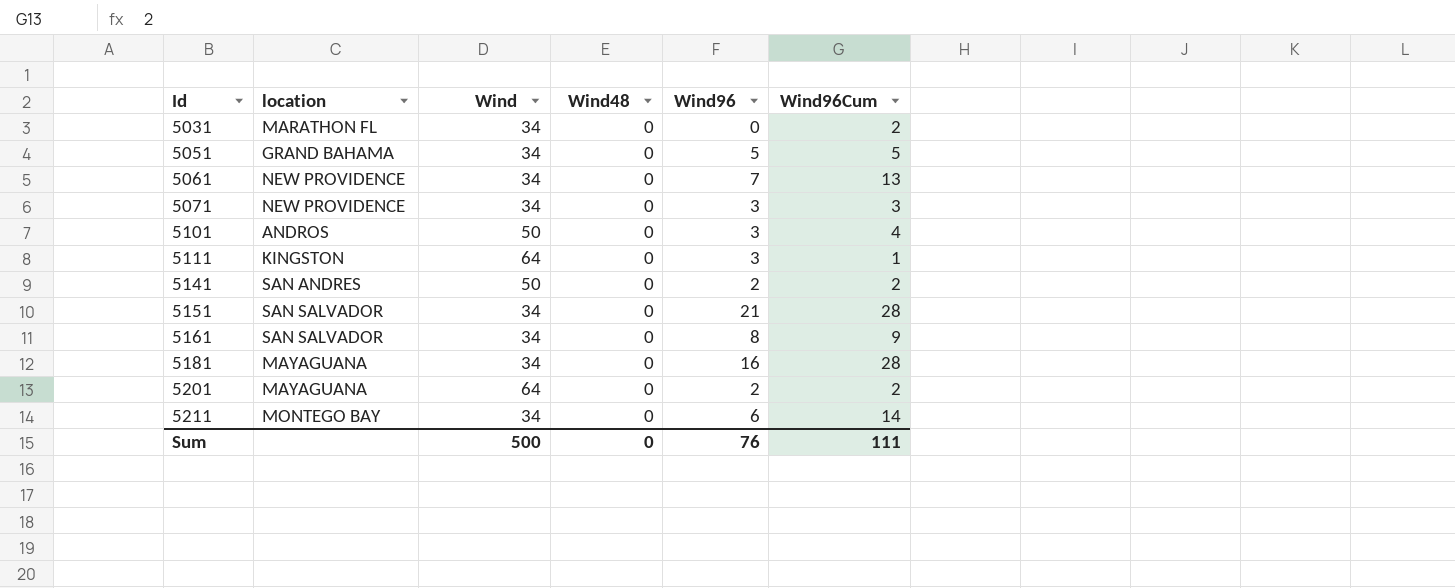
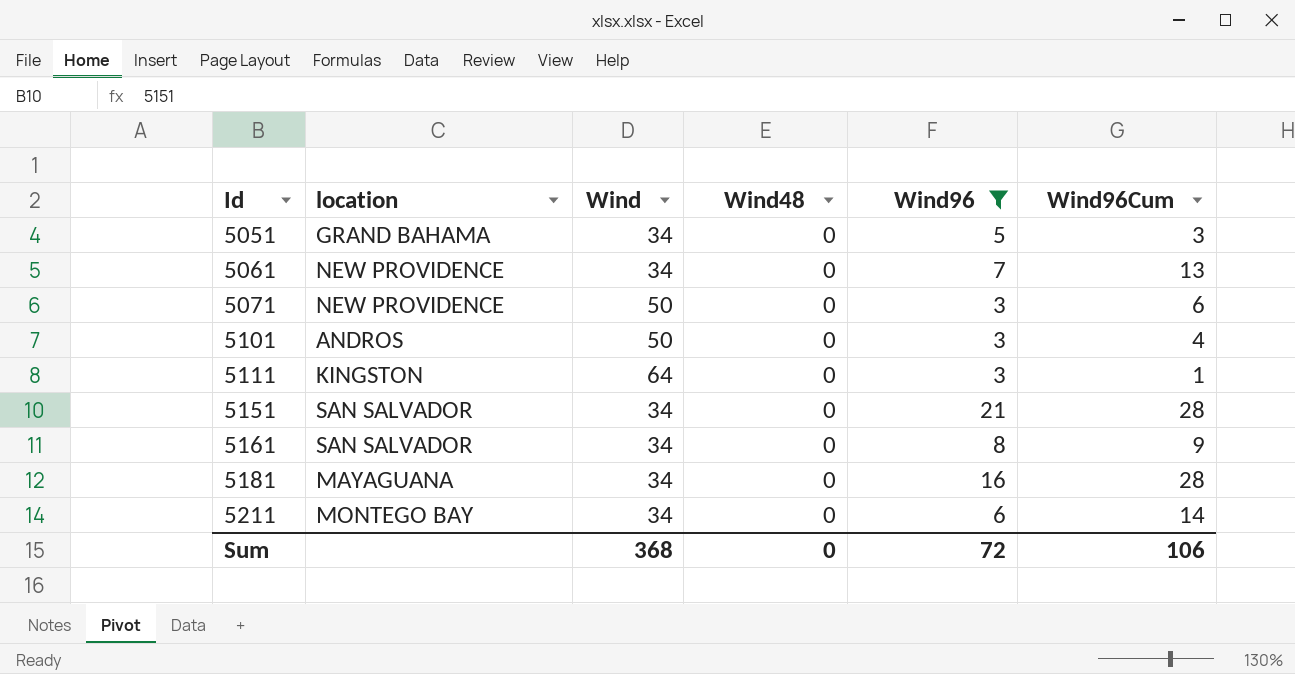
filter: none -> Wind96 >= 3
5051 | Wind96Cum: 5 -> 3
5071 | Wind: 34 -> 50
5071 | Wind96Cum: 3 -> 6
Sum | Wind: 500 -> 368
Sum | Wind96: 76 -> 72
Sum | Wind96Cum: 111 -> 106

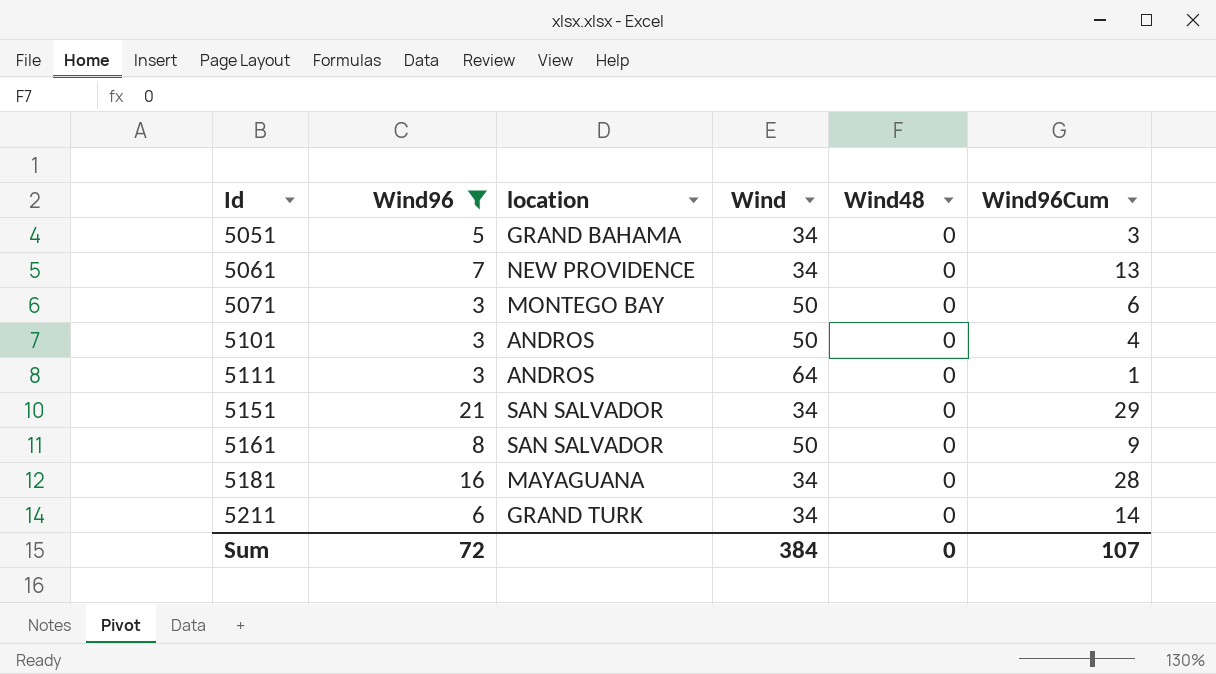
column Wind96 | position: 5 -> 2
5071 | location: NEW PROVIDENCE -> MONTEGO BAY
5111 | location: KINGSTON -> ANDROS
5151 | Wind96Cum: 28 -> 29
5161 | Wind: 34 -> 50
5211 | location: MONTEGO BAY -> GRAND TURK
Sum | Wind: 368 -> 384
Sum | Wind96Cum: 106 -> 107

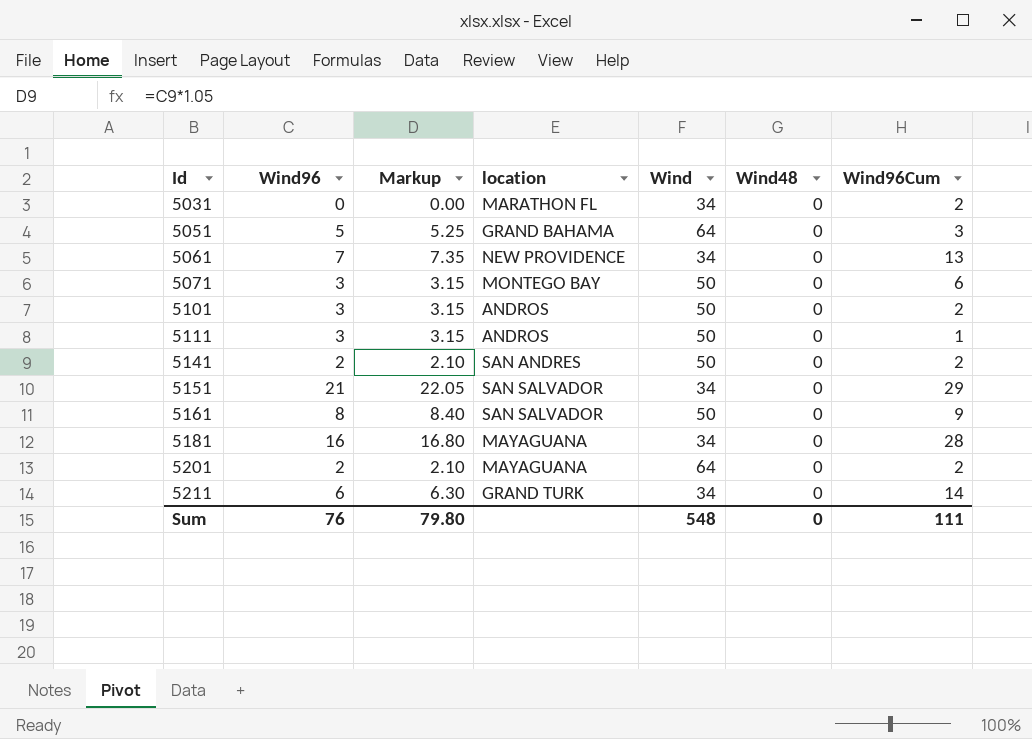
filter: Wind96 >= 3 -> none
column Markup | formula: none -> [Wind96] * 1.05
5051 | Wind: 34 -> 64
5101 | Wind96Cum: 4 -> 2
5111 | Wind: 64 -> 50
Sum | Wind96: 72 -> 76
Sum | Wind: 384 -> 548
Sum | Wind96Cum: 107 -> 111

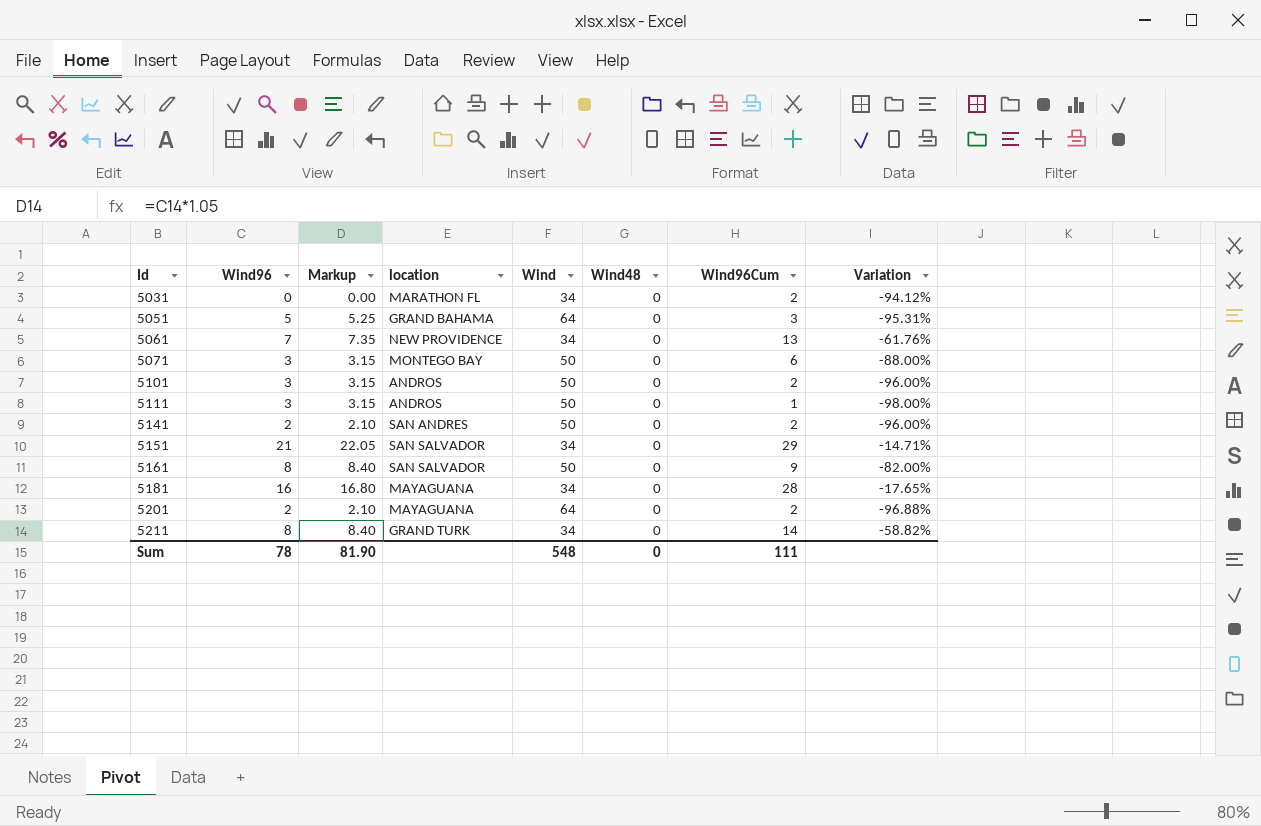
column Variation | formula: none -> ([Wind96Cum] - [Wind]) / [Wind]
5211 | Wind96: 6 -> 8
5211 | Markup: 6.30 -> 8.40
Sum | Wind96: 76 -> 78
Sum | Markup: 79.80 -> 81.90

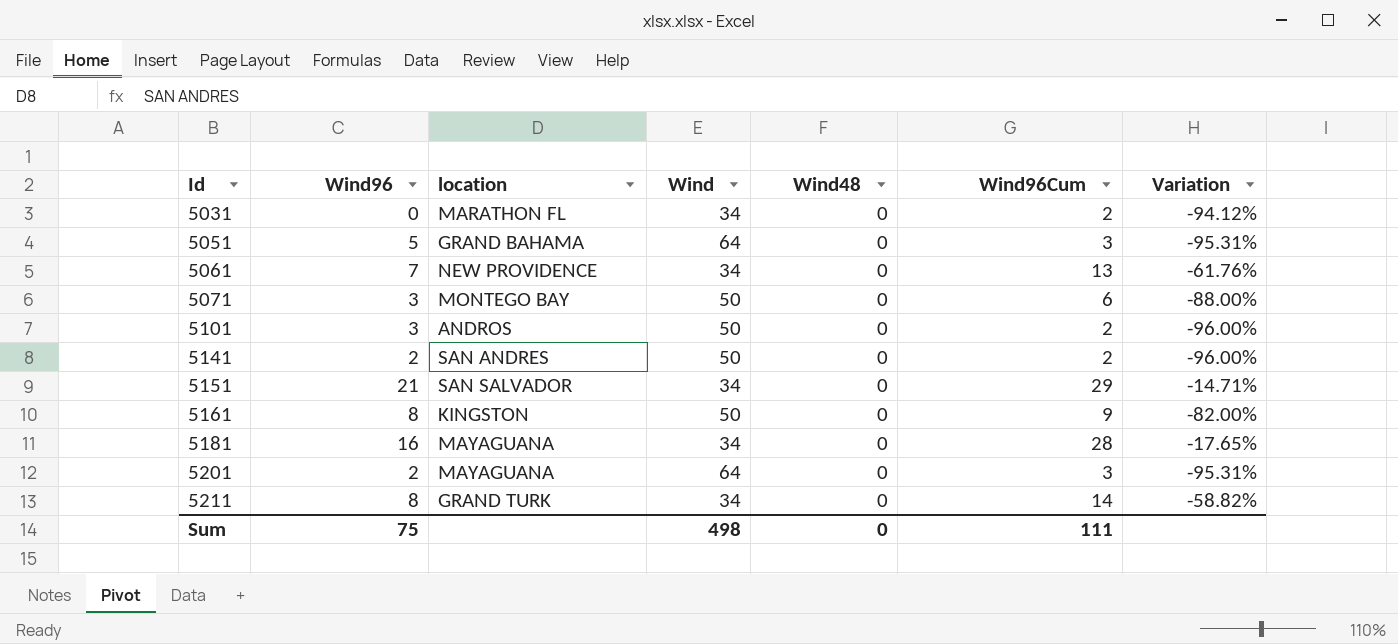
column Markup | formula: [Wind96] * 1.05 -> none
row 5111: 3 | 3.15 | ANDROS | 50 | 0 | 1 | -98.00% -> none
5161 | location: SAN SALVADOR -> KINGSTON
5201 | Wind96Cum: 2 -> 3
5201 | Variation: -96.88% -> -95.31%
Sum | Wind96: 78 -> 75
Sum | Wind: 548 -> 498

